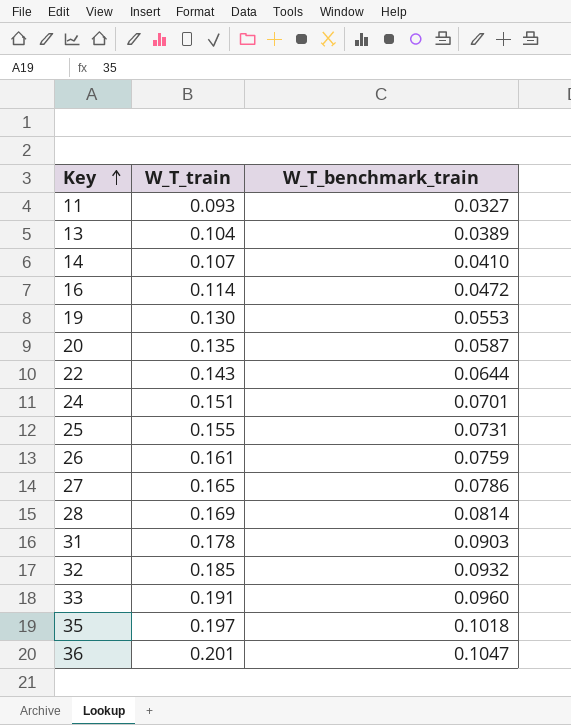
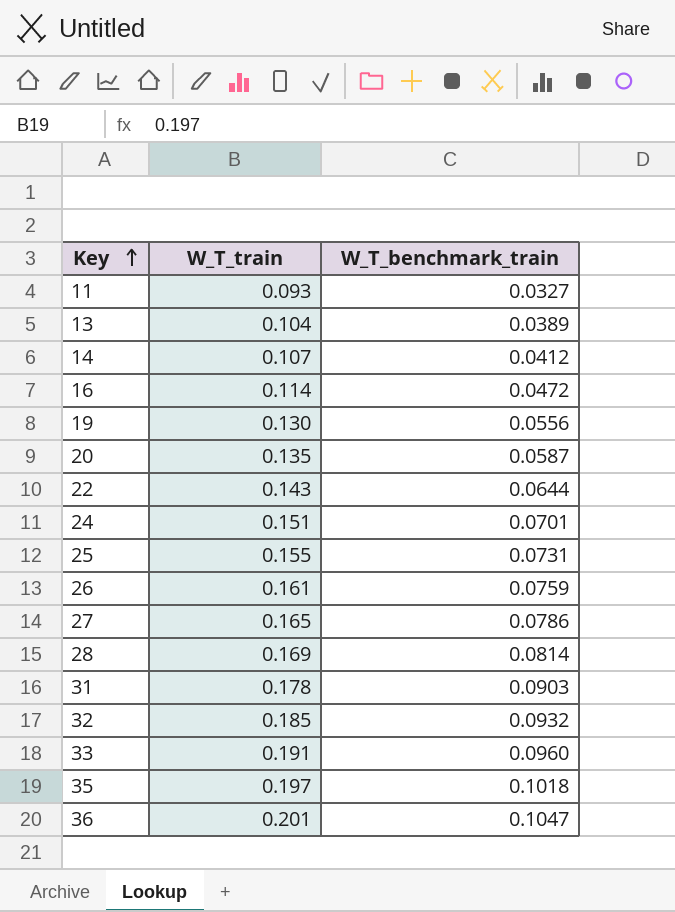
14 | W_T_benchmark_train: 0.0410 -> 0.0412
19 | W_T_benchmark_train: 0.0553 -> 0.0556

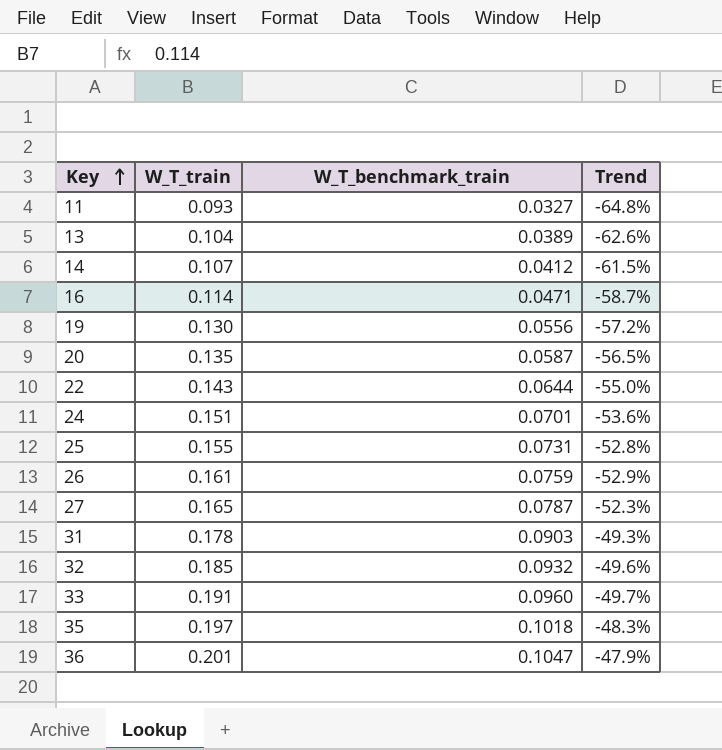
column Trend | formula: none -> ([W_T_benchmark_train] - [W_T_train]) / [W_T_train]
row 28: 0.169 | 0.0814 -> none
16 | W_T_benchmark_train: 0.0472 -> 0.0471
27 | W_T_benchmark_train: 0.0786 -> 0.0787

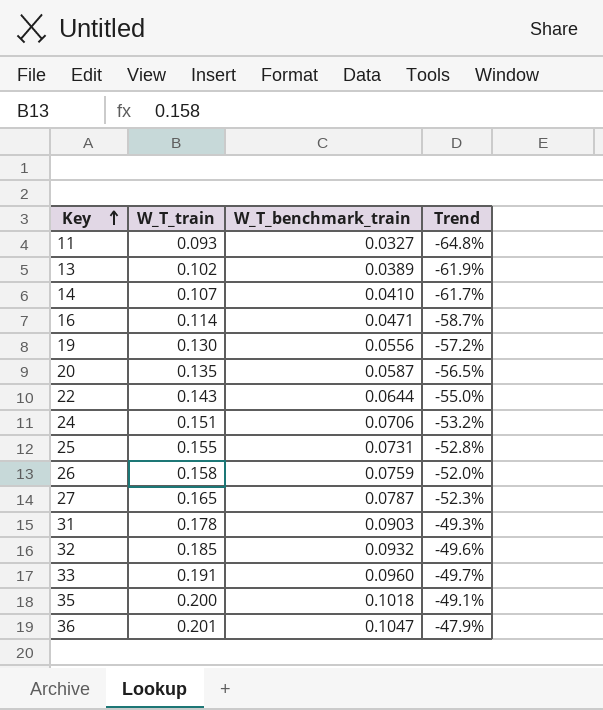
13 | W_T_train: 0.104 -> 0.102
13 | Trend: -62.6% -> -61.9%
14 | W_T_benchmark_train: 0.0412 -> 0.0410
14 | Trend: -61.5% -> -61.7%
24 | W_T_benchmark_train: 0.0701 -> 0.0706
24 | Trend: -53.6% -> -53.2%
26 | W_T_train: 0.161 -> 0.158
26 | Trend: -52.9% -> -52.0%
35 | W_T_train: 0.197 -> 0.200
35 | Trend: -48.3% -> -49.1%

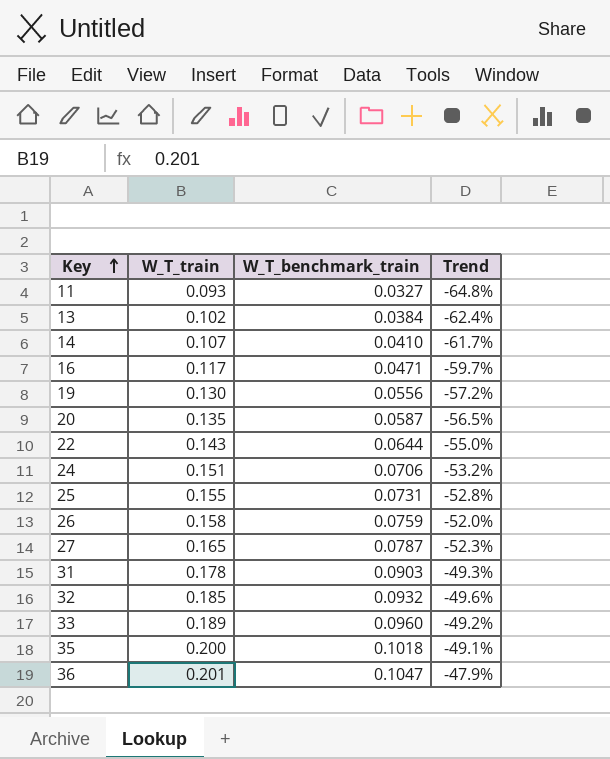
13 | W_T_benchmark_train: 0.0389 -> 0.0384
13 | Trend: -61.9% -> -62.4%
16 | W_T_train: 0.114 -> 0.117
16 | Trend: -58.7% -> -59.7%
33 | W_T_train: 0.191 -> 0.189
33 | Trend: -49.7% -> -49.2%

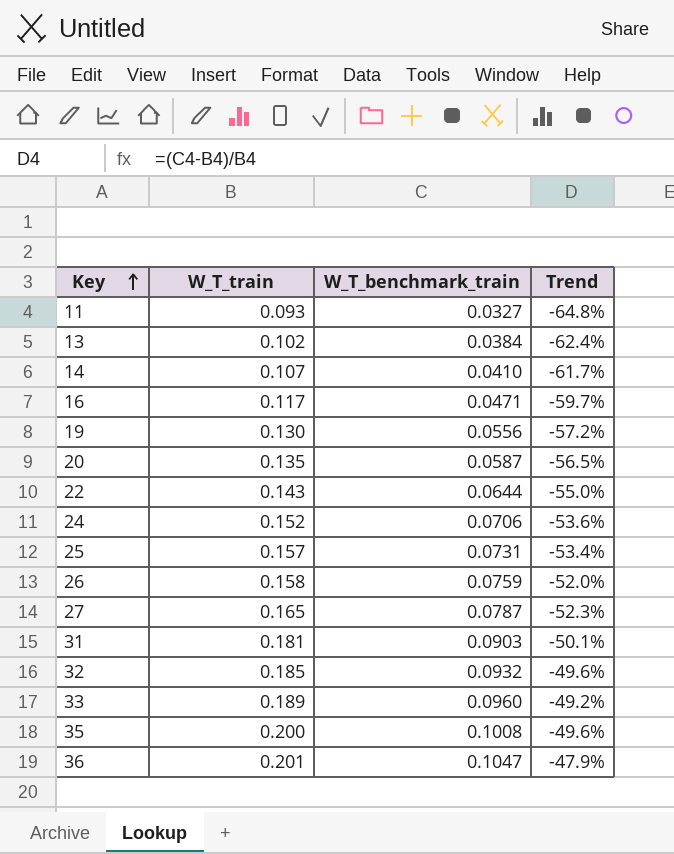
24 | W_T_train: 0.151 -> 0.152
24 | Trend: -53.2% -> -53.6%
25 | W_T_train: 0.155 -> 0.157
25 | Trend: -52.8% -> -53.4%
31 | W_T_train: 0.178 -> 0.181
31 | Trend: -49.3% -> -50.1%
35 | W_T_benchmark_train: 0.1018 -> 0.1008
35 | Trend: -49.1% -> -49.6%

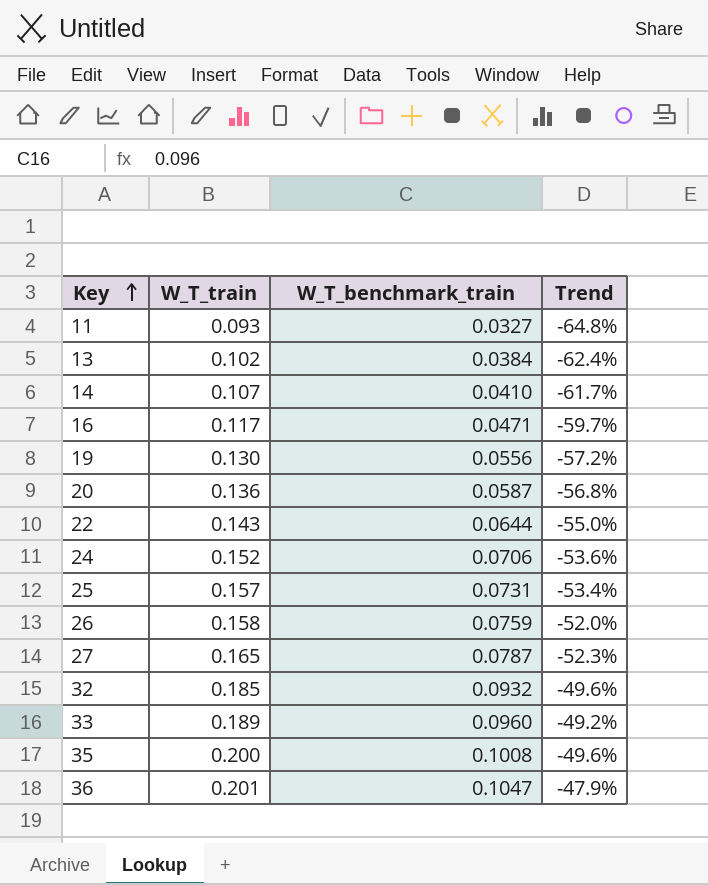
row 31: 0.181 | 0.0903 | -50.1% -> none
20 | W_T_train: 0.135 -> 0.136
20 | Trend: -56.5% -> -56.8%

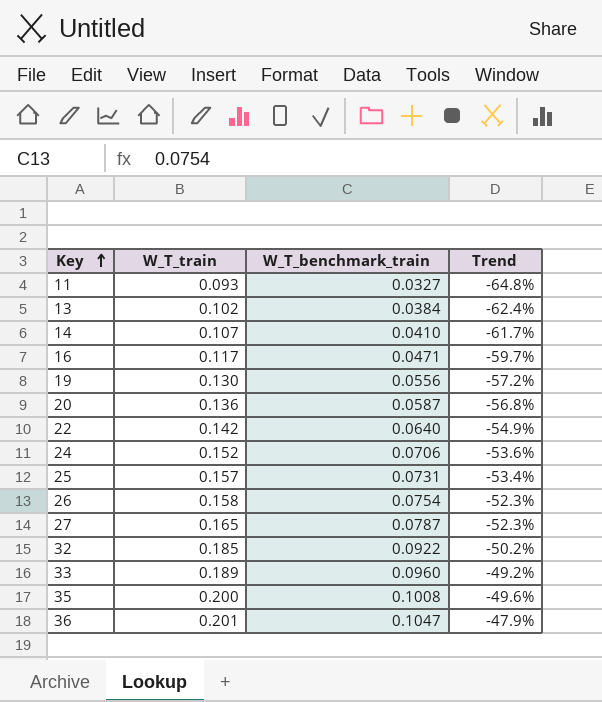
22 | W_T_train: 0.143 -> 0.142
22 | W_T_benchmark_train: 0.0644 -> 0.0640
22 | Trend: -55.0% -> -54.9%
26 | W_T_benchmark_train: 0.0759 -> 0.0754
26 | Trend: -52.0% -> -52.3%
32 | W_T_benchmark_train: 0.0932 -> 0.0922
32 | Trend: -49.6% -> -50.2%

